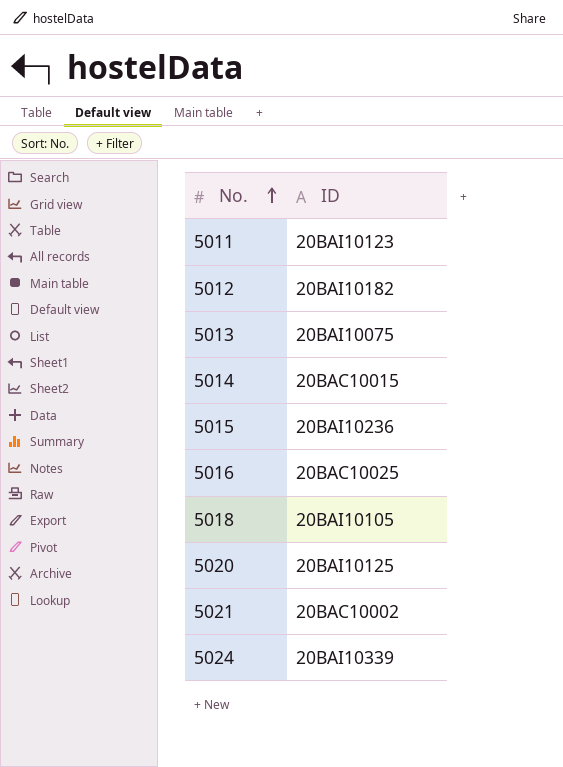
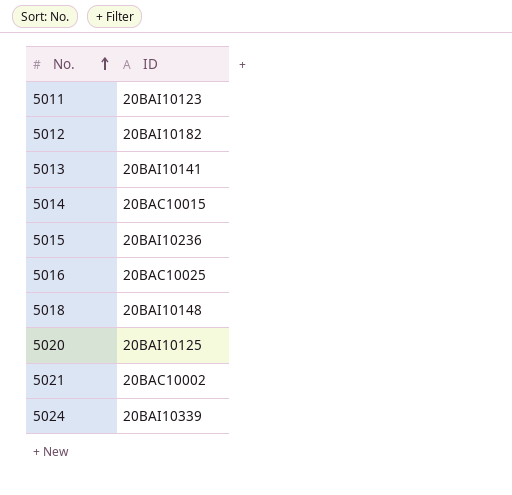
5013 | ID: 20BAI10075 -> 20BAI10141
5018 | ID: 20BAI10105 -> 20BAI10148

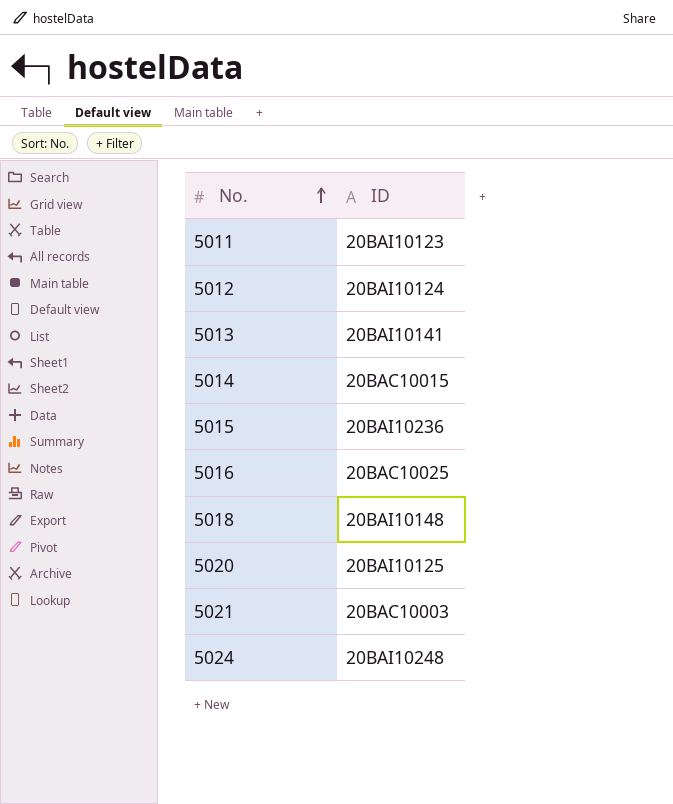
5012 | ID: 20BAI10182 -> 20BAI10124
5021 | ID: 20BAC10002 -> 20BAC10003
5024 | ID: 20BAI10339 -> 20BAI10248

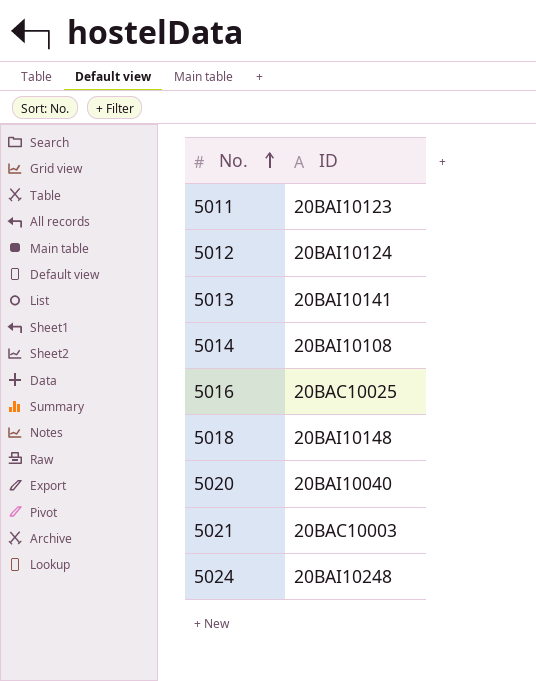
row 5015: 20BAI10236 -> none
5014 | ID: 20BAC10015 -> 20BAI10108
5020 | ID: 20BAI10125 -> 20BAI10040

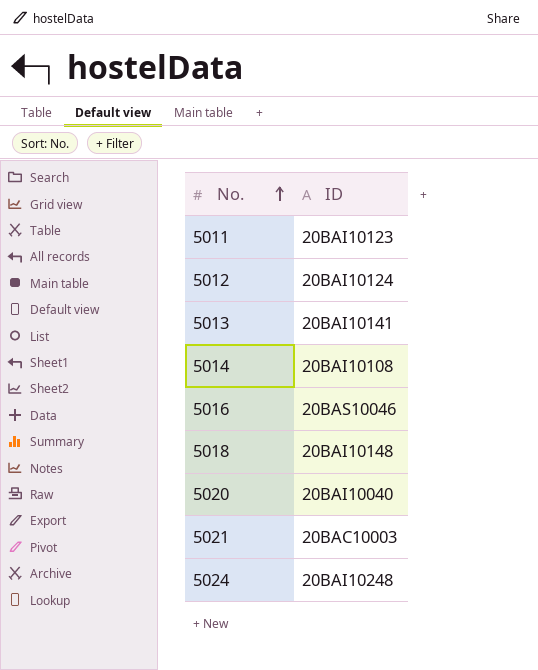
5016 | ID: 20BAC10025 -> 20BAS10046

